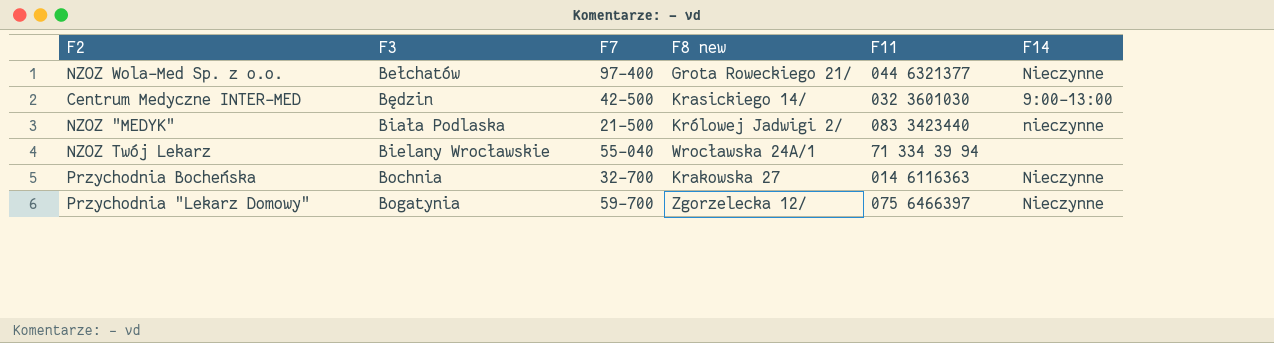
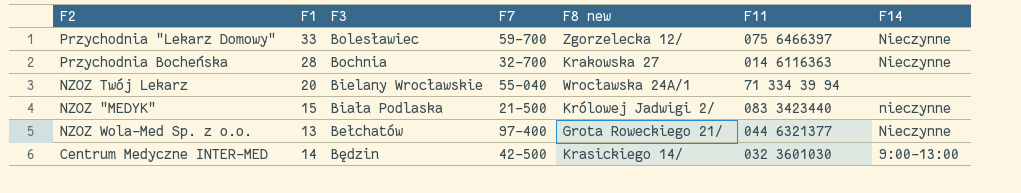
row order: none -> F3 descending
column F1 | position: none -> 2
Przychodnia "Lekarz Domowy" | F3: Bogatynia -> Bolesławiec

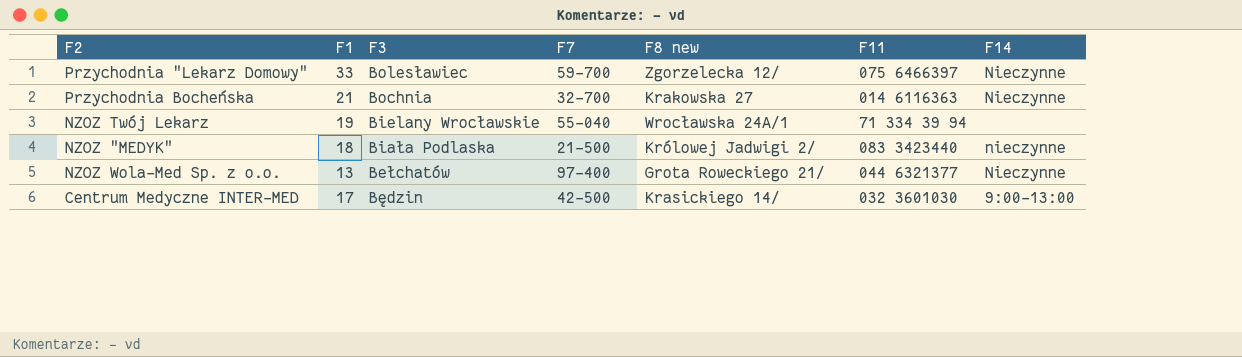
Przychodnia Bocheńska | F1: 28 -> 21
NZOZ Twój Lekarz | F1: 20 -> 19
NZOZ "MEDYK" | F1: 15 -> 18
Centrum Medyczne INTER-MED | F1: 14 -> 17

